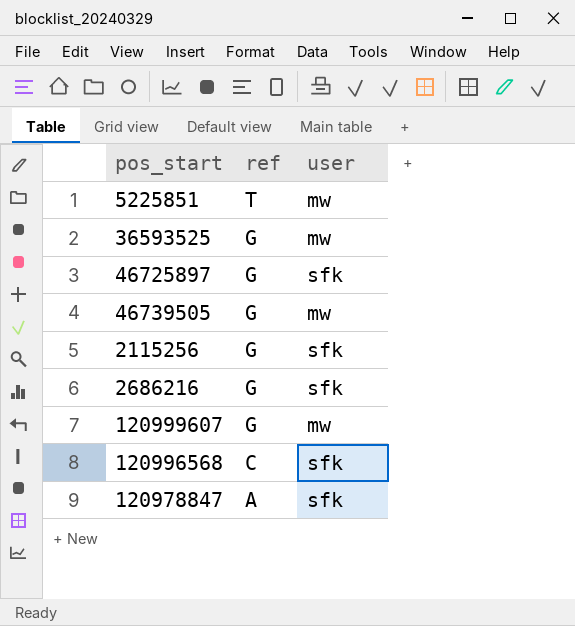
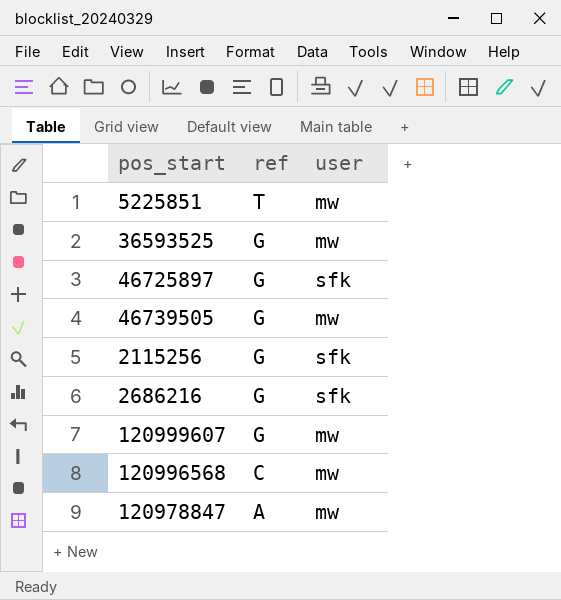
120996568 | user: sfk -> mw
120978847 | user: sfk -> mw

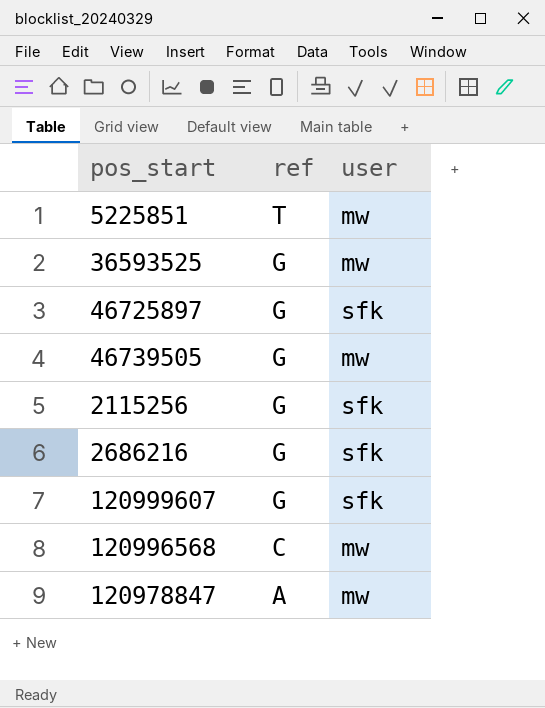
120999607 | user: mw -> sfk

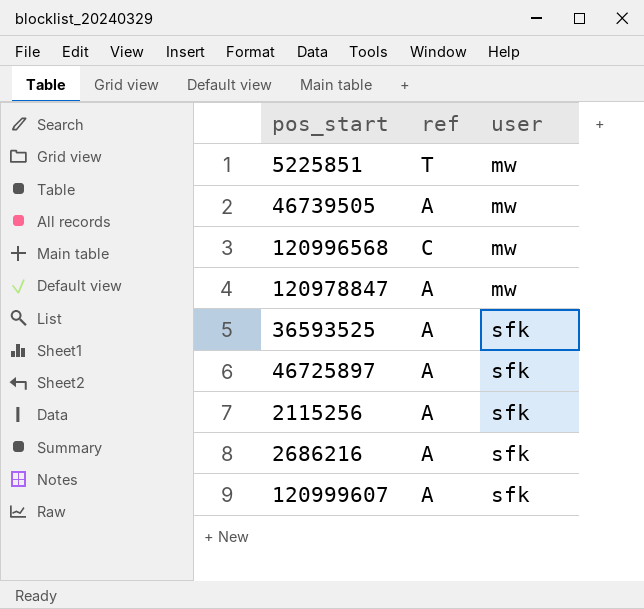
row order: ref descending -> user ascending
46739505 | ref: G -> A
36593525 | ref: G -> A
36593525 | user: mw -> sfk
46725897 | ref: G -> A
2115256 | ref: G -> A
2686216 | ref: G -> A
120999607 | ref: G -> A

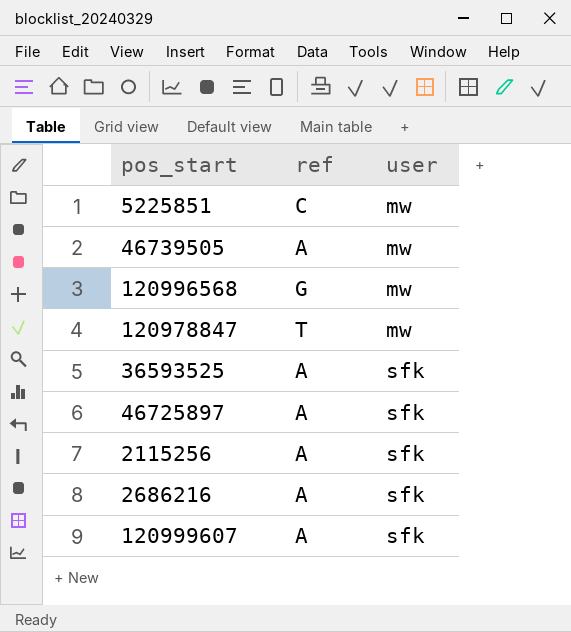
5225851 | ref: T -> C
120996568 | ref: C -> G
120978847 | ref: A -> T

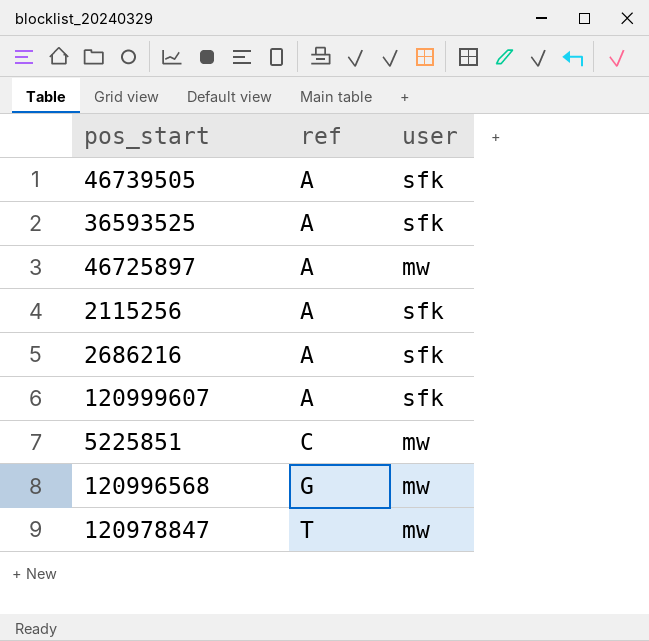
row order: user ascending -> ref ascending
46739505 | user: mw -> sfk
46725897 | user: sfk -> mw

